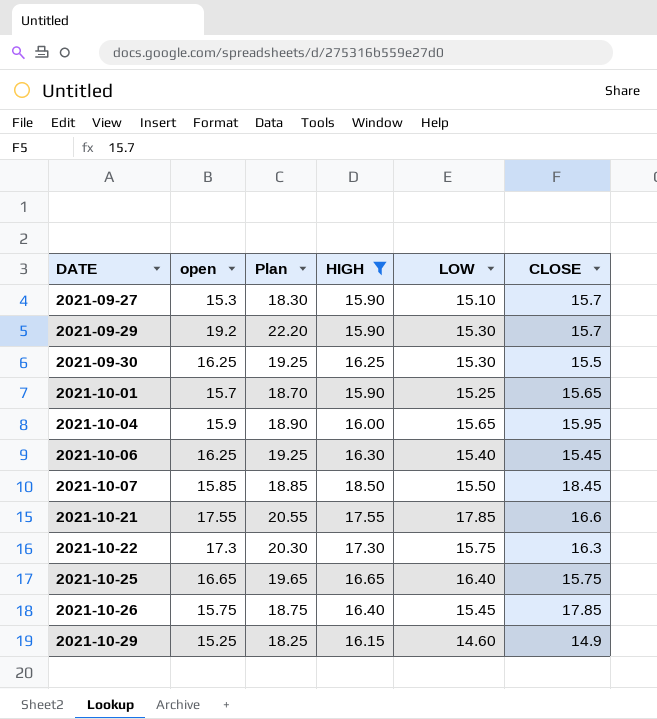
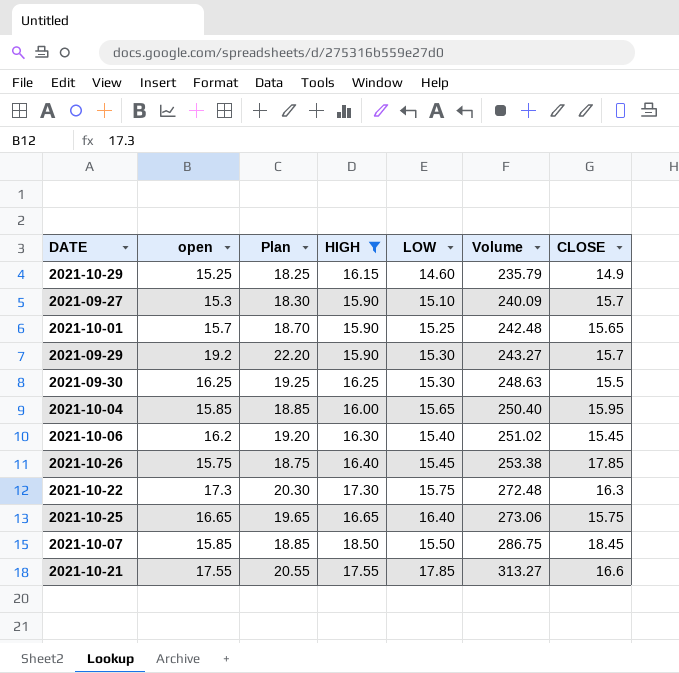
row order: DATE ascending -> Volume ascending
column Volume | formula: none -> [HIGH] * [LOW]
2021-10-04 | open: 15.9 -> 15.85
2021-10-04 | Plan: 18.90 -> 18.85
2021-10-06 | open: 16.25 -> 16.2
2021-10-06 | Plan: 19.25 -> 19.20

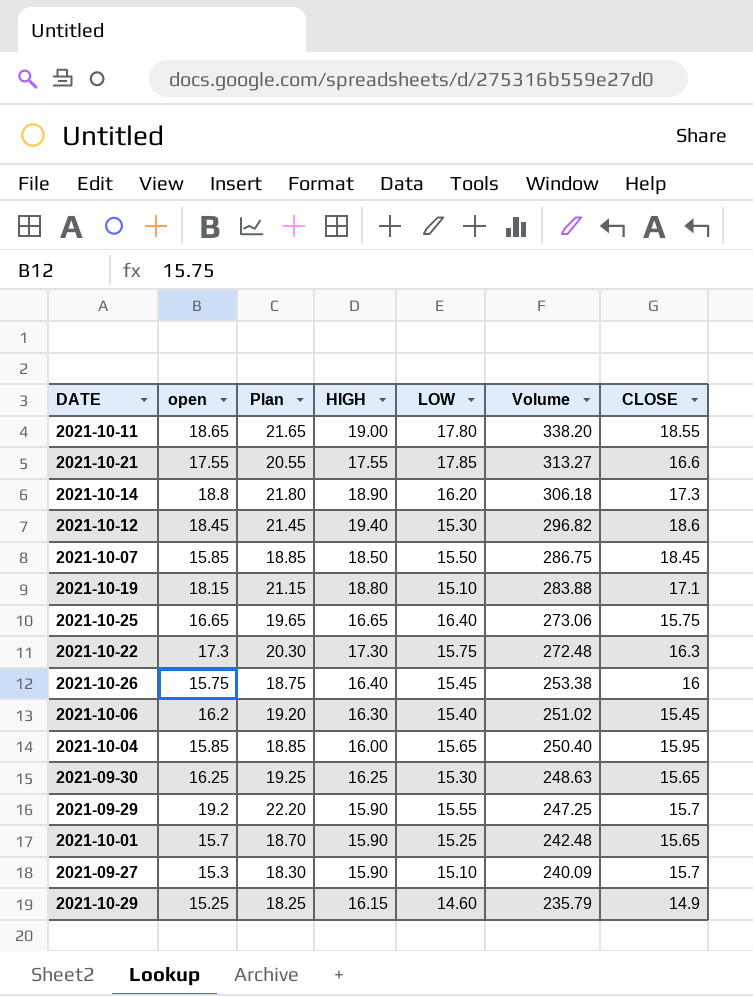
filter: HIGH <= 18.50 -> none
row order: Volume ascending -> Volume descending
2021-10-26 | CLOSE: 17.85 -> 16
2021-09-30 | CLOSE: 15.5 -> 15.65
2021-09-29 | LOW: 15.30 -> 15.55
2021-09-29 | Volume: 243.27 -> 247.25

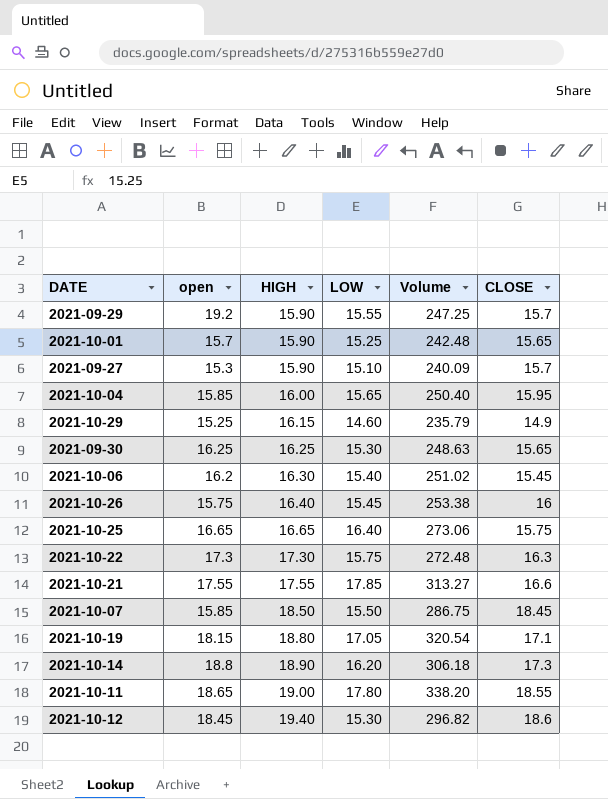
row order: Volume descending -> HIGH ascending
column Plan | formula: [open] + 3 -> none
2021-10-19 | LOW: 15.10 -> 17.05
2021-10-19 | Volume: 283.88 -> 320.54

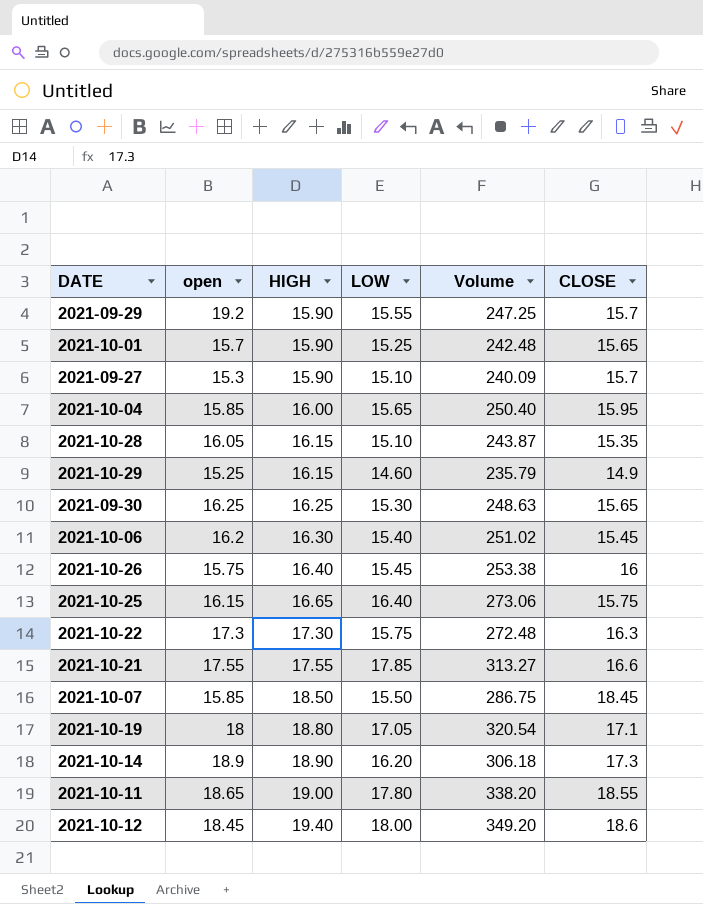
row 2021-10-28: none -> 16.05 | 16.15 | 15.10 | 243.87 | 15.35
2021-10-25 | open: 16.65 -> 16.15
2021-10-19 | open: 18.15 -> 18
2021-10-14 | open: 18.8 -> 18.9
2021-10-12 | LOW: 15.30 -> 18.00
2021-10-12 | Volume: 296.82 -> 349.20

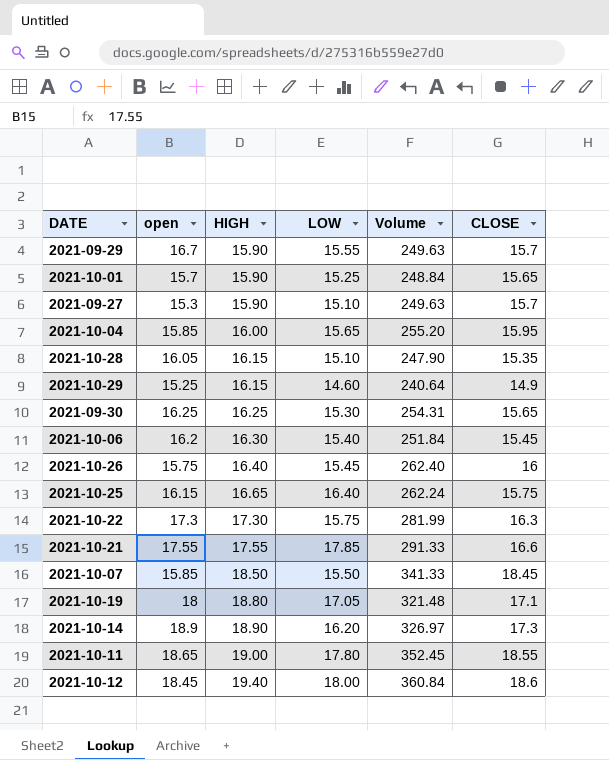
column Volume | formula: [HIGH] * [LOW] -> [HIGH] * [CLOSE]
2021-09-29 | open: 19.2 -> 16.7

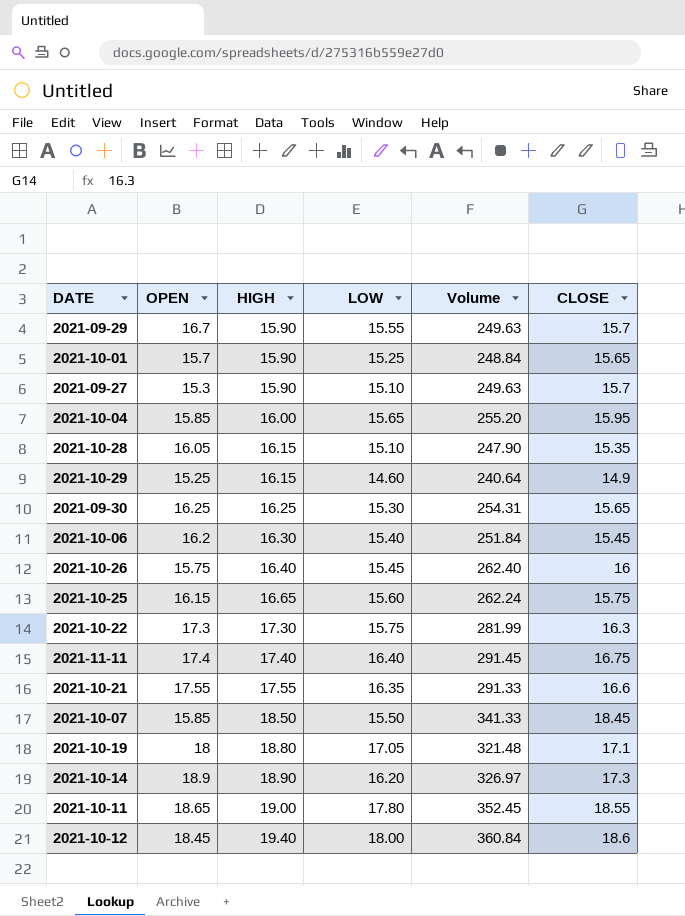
column name: open -> OPEN
2021-10-25 | LOW: 16.40 -> 15.60
row 2021-11-11: none -> 17.4 | 17.40 | 16.40 | 291.45 | 16.75
2021-10-21 | LOW: 17.85 -> 16.35

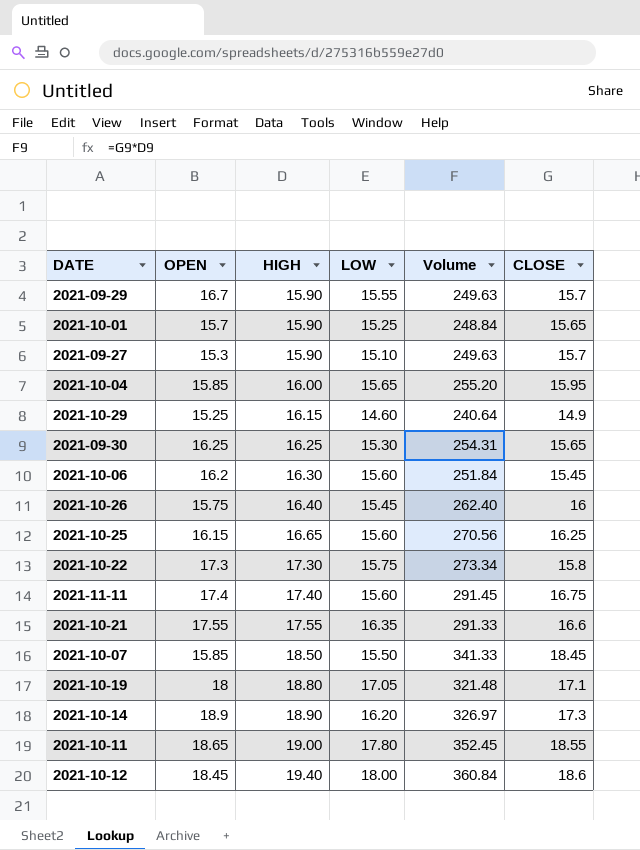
row 2021-10-28: 16.05 | 16.15 | 15.10 | 247.90 | 15.35 -> none
2021-10-06 | LOW: 15.40 -> 15.60
2021-10-25 | Volume: 262.24 -> 270.56
2021-10-25 | CLOSE: 15.75 -> 16.25
2021-10-22 | Volume: 281.99 -> 273.34
2021-10-22 | CLOSE: 16.3 -> 15.8
2021-11-11 | LOW: 16.40 -> 15.60

